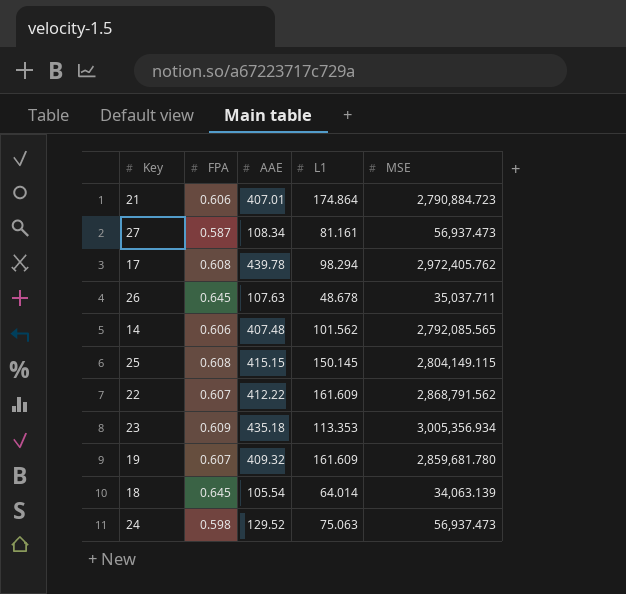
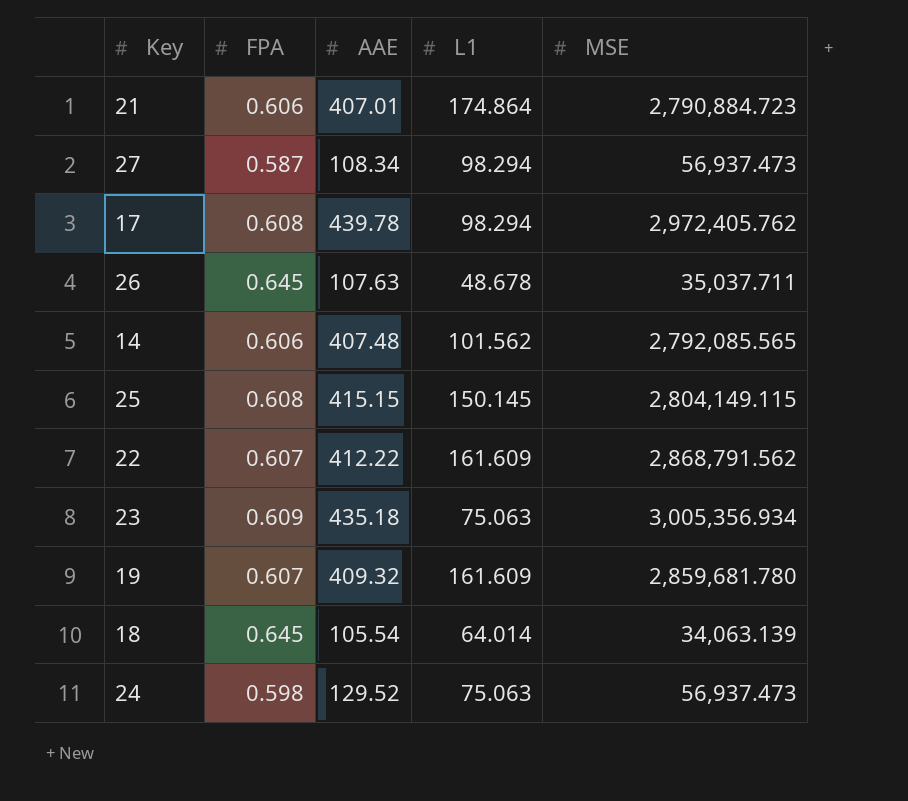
27 | L1: 81.161 -> 98.294
23 | L1: 113.353 -> 75.063

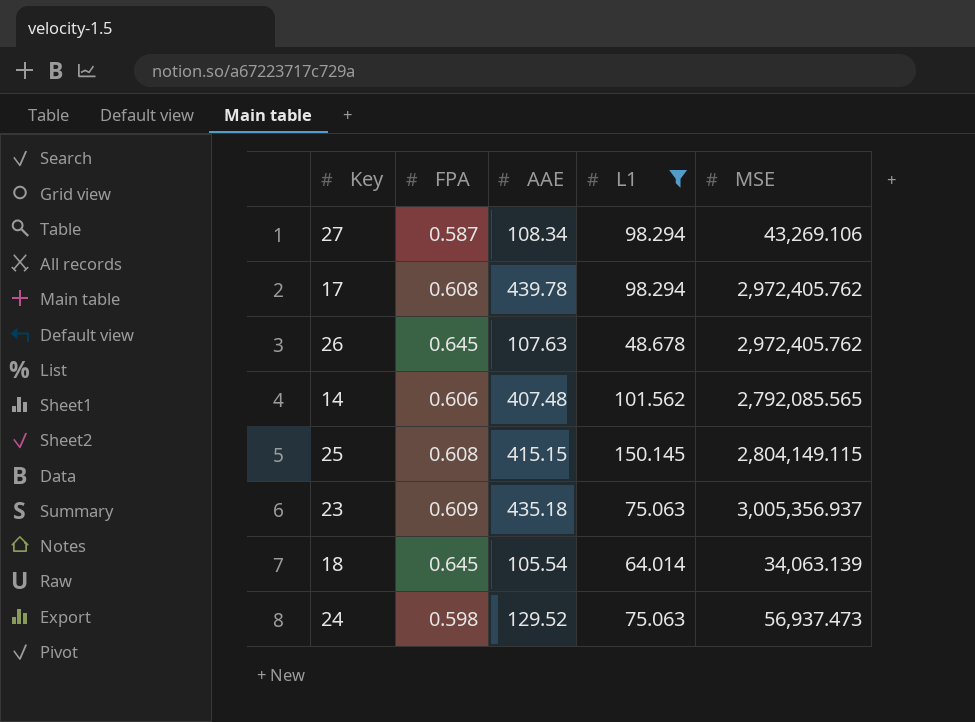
filter: none -> L1 <= 150.145
27 | MSE: 56,937.473 -> 43,269.106
26 | MSE: 35,037.711 -> 2,972,405.762
23 | MSE: 3,005,356.934 -> 3,005,356.937

